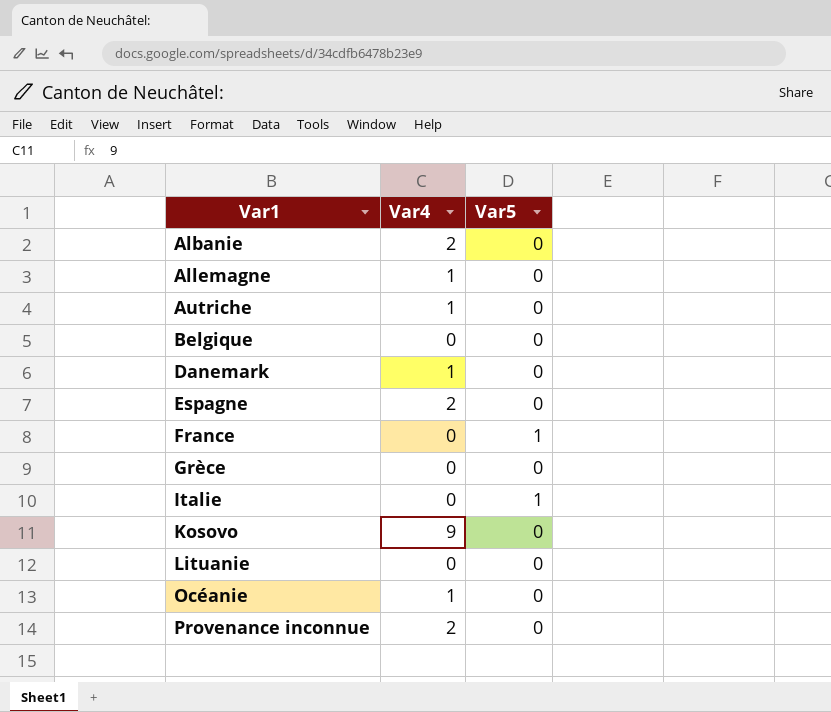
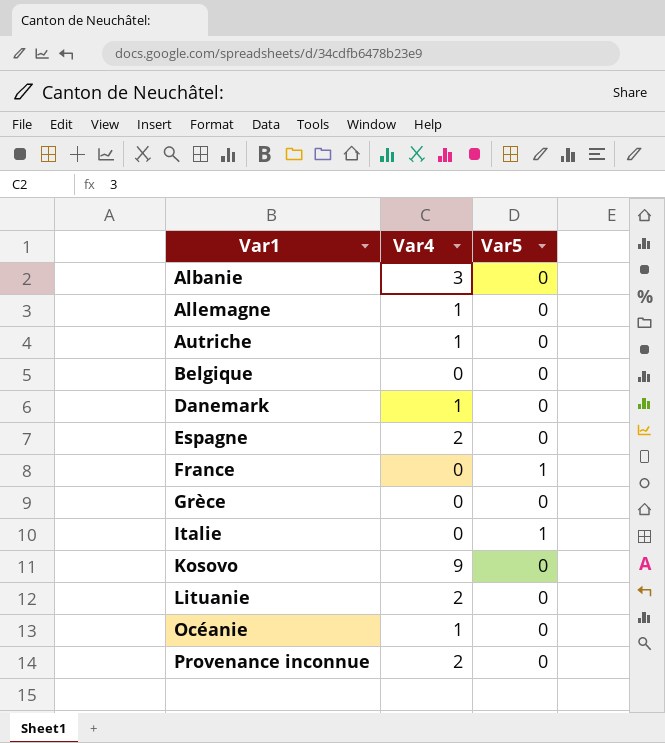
Albanie | Var4: 2 -> 3
Lituanie | Var4: 0 -> 2

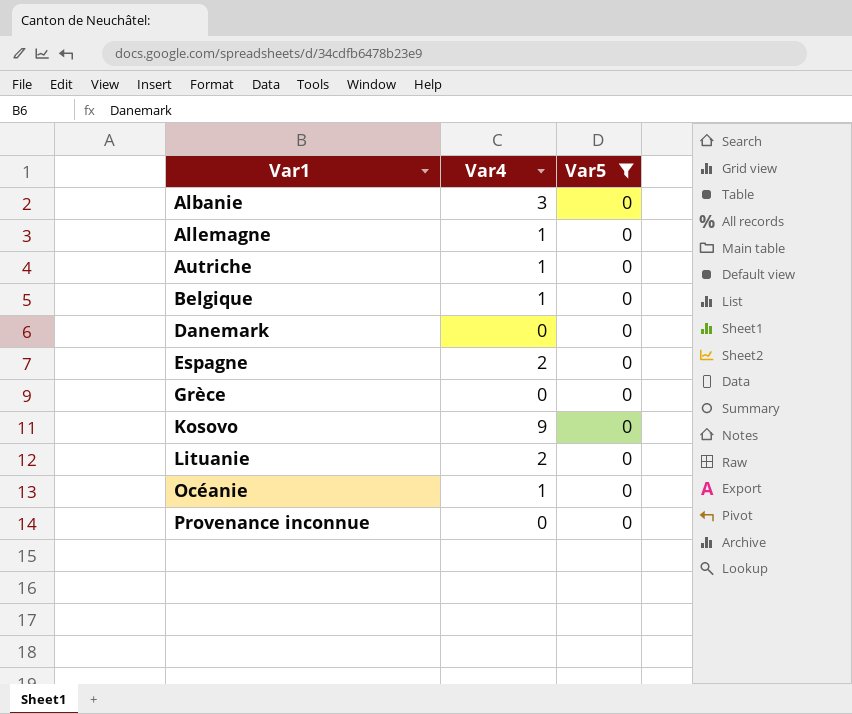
filter: none -> Var5 = 0
Belgique | Var4: 0 -> 1
Danemark | Var4: 1 -> 0
Provenance inconnue | Var4: 2 -> 0

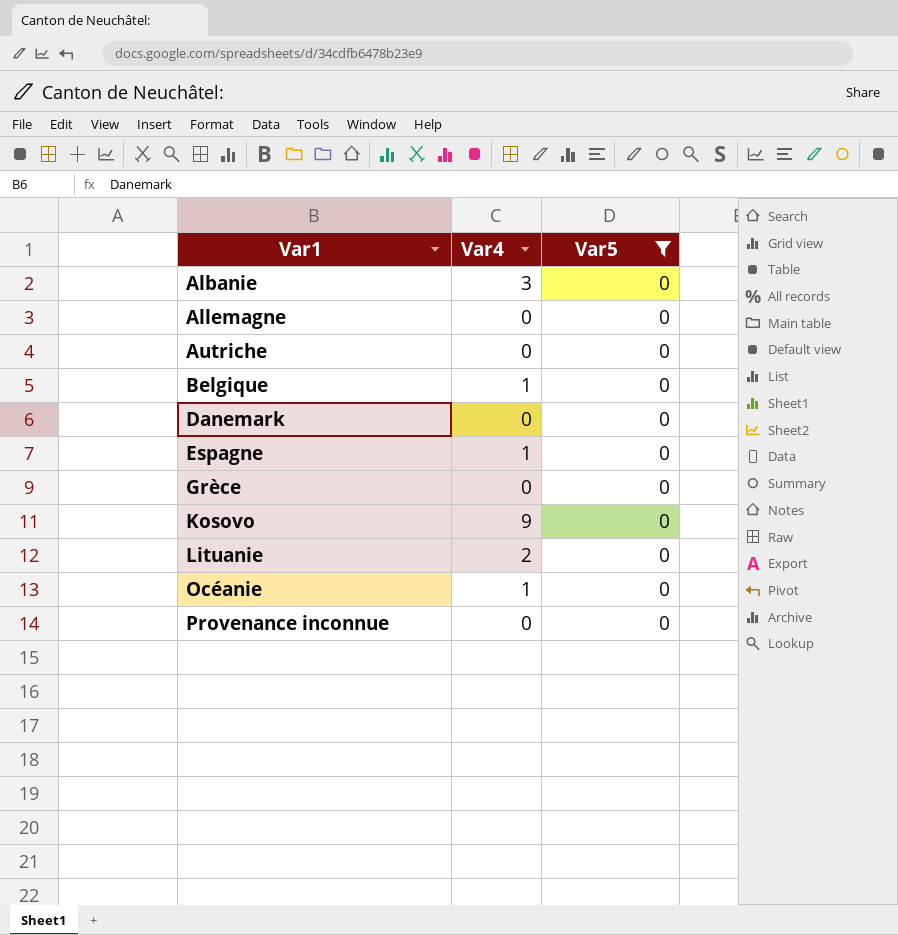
Allemagne | Var4: 1 -> 0
Autriche | Var4: 1 -> 0
Espagne | Var4: 2 -> 1

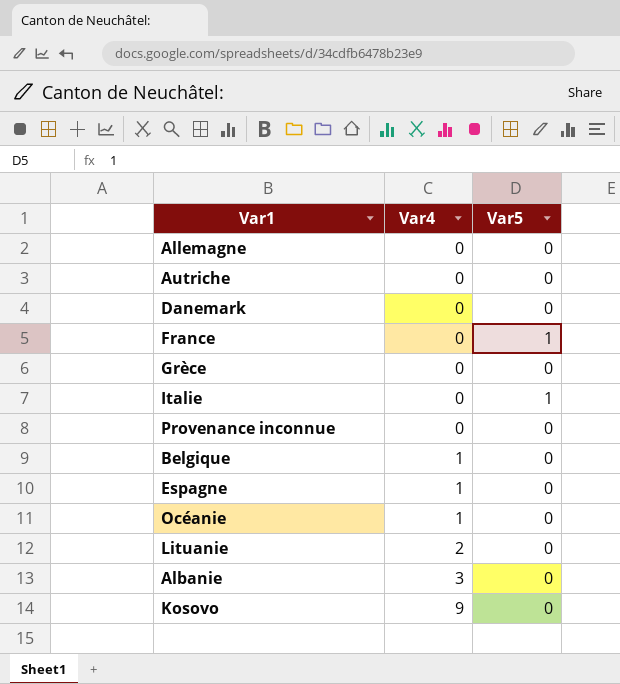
filter: Var5 = 0 -> none
row order: Var1 ascending -> Var4 ascending

